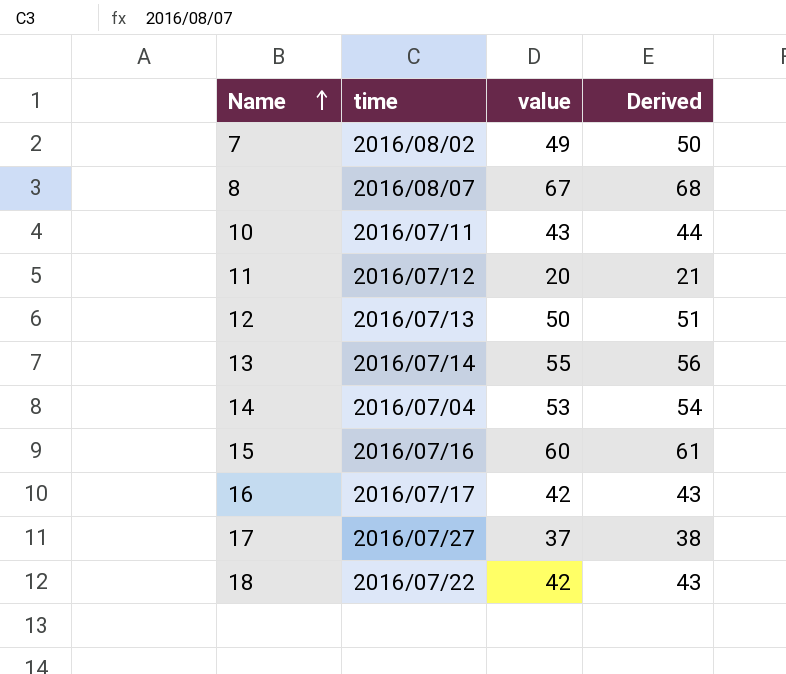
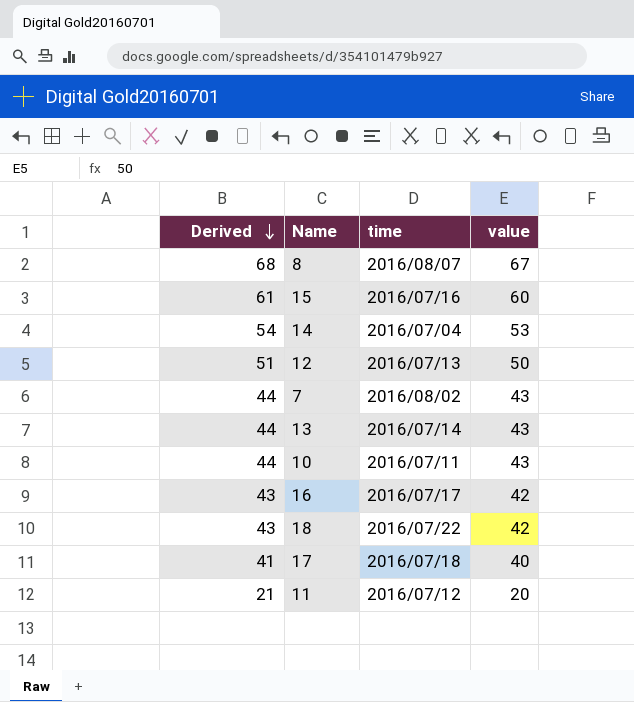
row order: Name ascending -> Derived descending
column Derived | position: 4 -> 1
7 | Derived: 50 -> 44
7 | value: 49 -> 43
13 | Derived: 56 -> 44
13 | value: 55 -> 43
17 | Derived: 38 -> 41
17 | time: 2016/07/27 -> 2016/07/18
17 | value: 37 -> 40

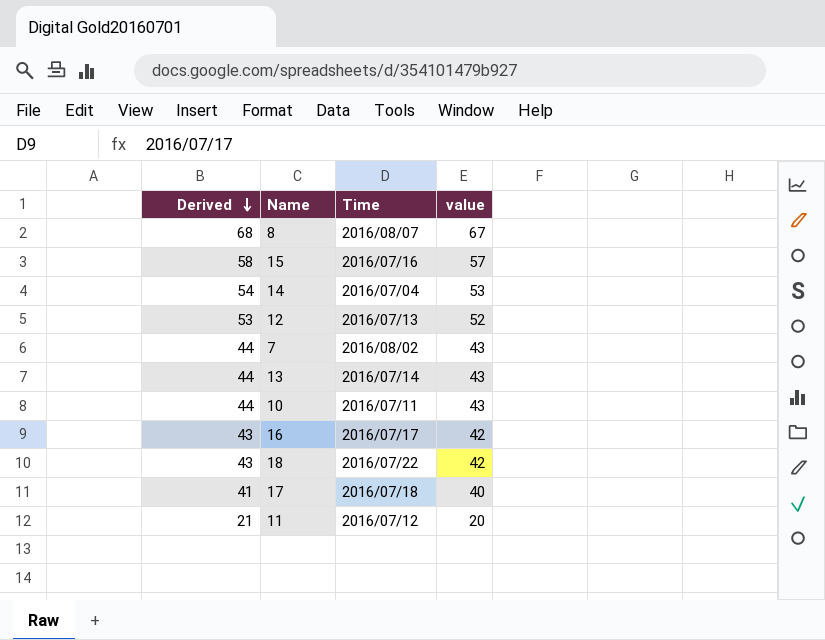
column name: time -> Time
15 | Derived: 61 -> 58
15 | value: 60 -> 57
12 | Derived: 51 -> 53
12 | value: 50 -> 52

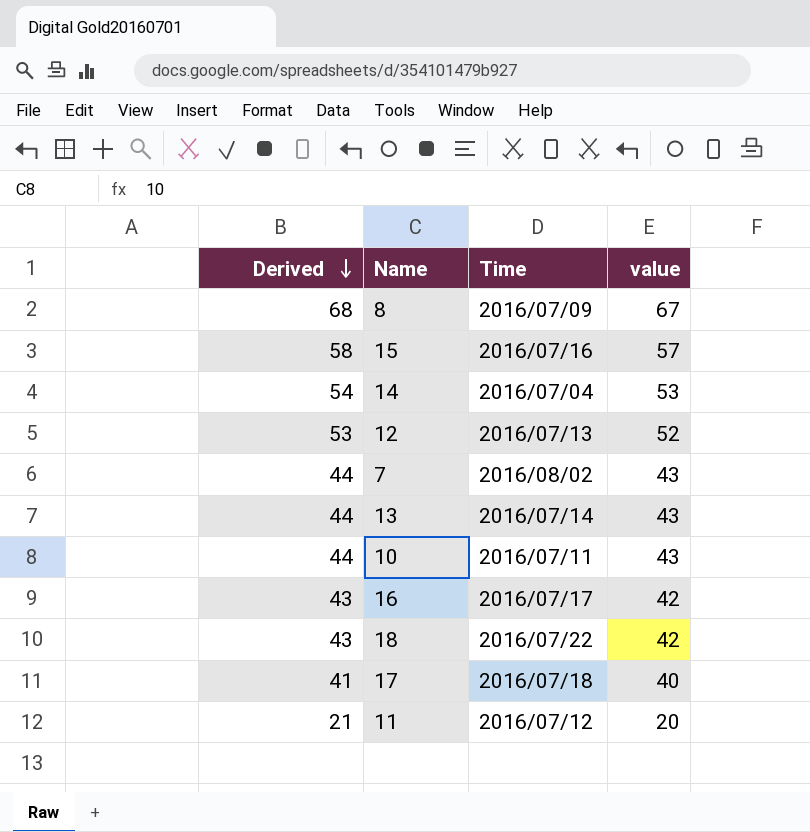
8 | Time: 2016/08/07 -> 2016/07/09

